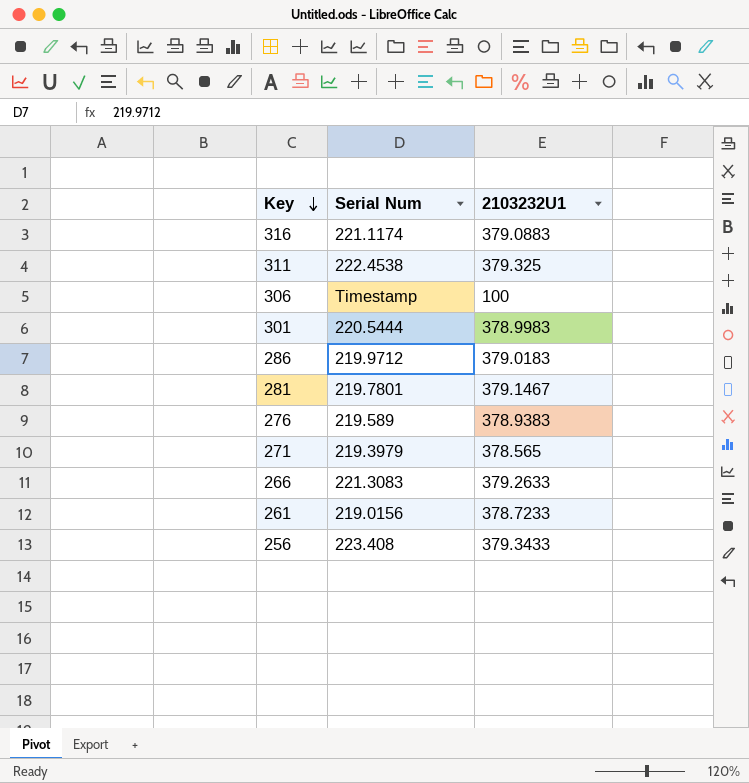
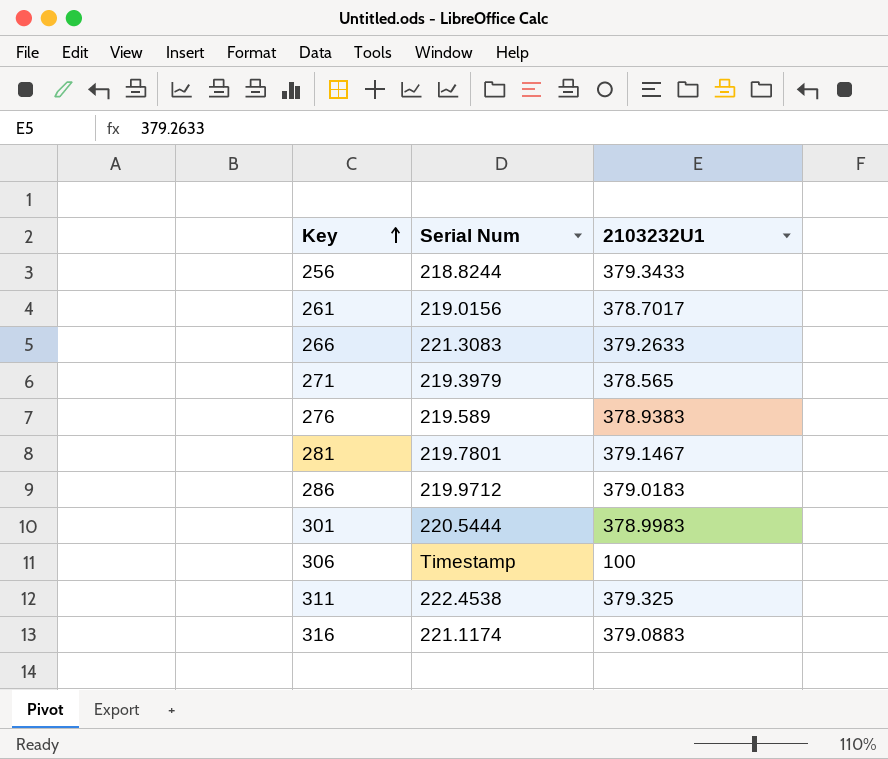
row order: Key descending -> Key ascending
256 | Serial Num: 223.408 -> 218.8244
261 | 2103232U1: 378.7233 -> 378.7017

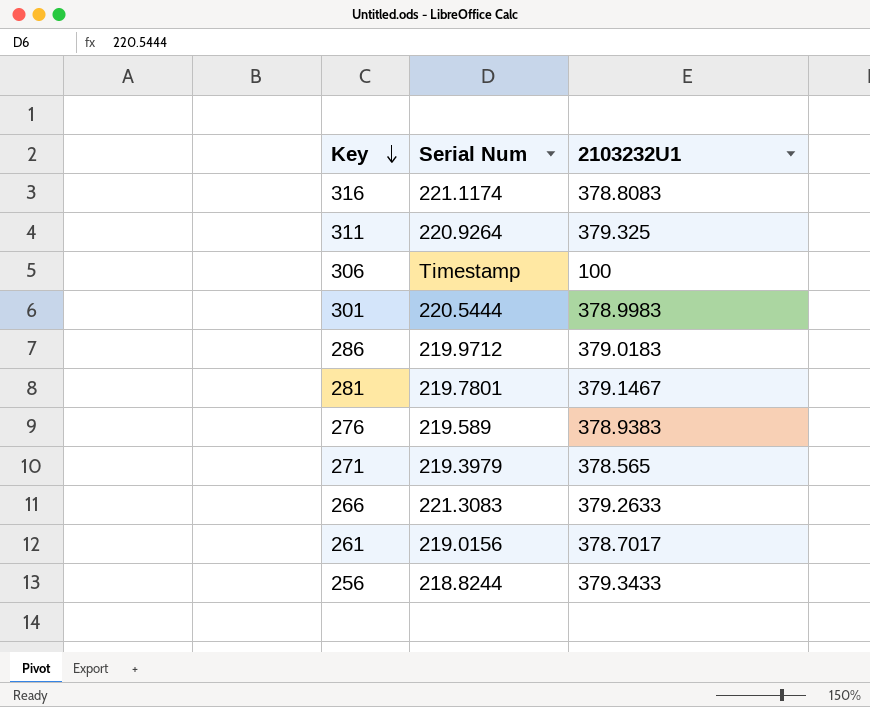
row order: Key ascending -> Key descending
316 | 2103232U1: 379.0883 -> 378.8083
311 | Serial Num: 222.4538 -> 220.9264

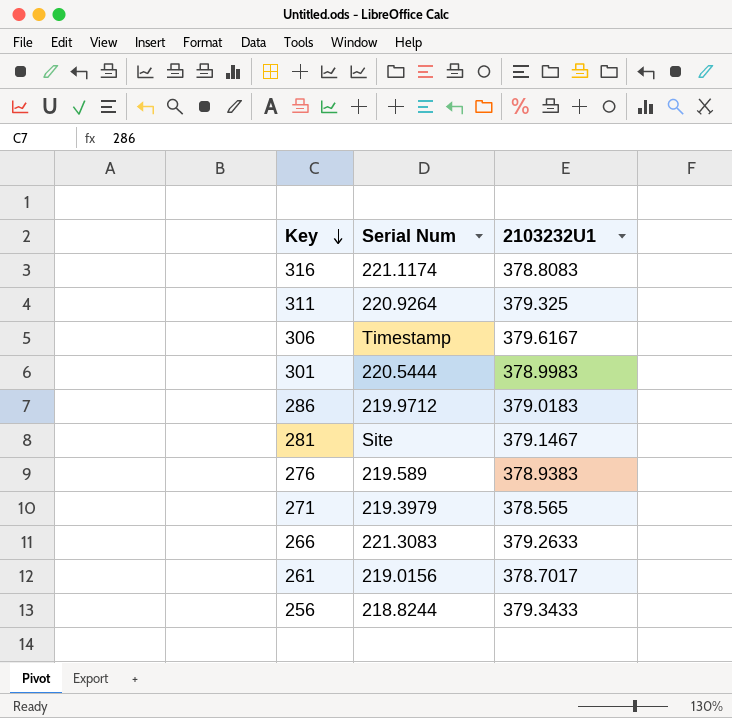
306 | 2103232U1: 100 -> 379.6167
281 | Serial Num: 219.7801 -> Site

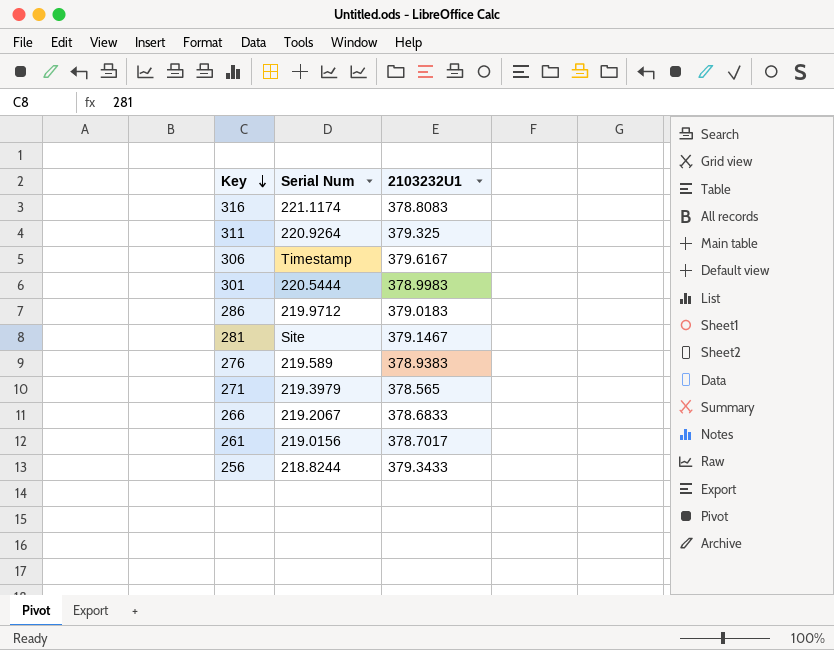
266 | Serial Num: 221.3083 -> 219.2067
266 | 2103232U1: 379.2633 -> 378.6833

